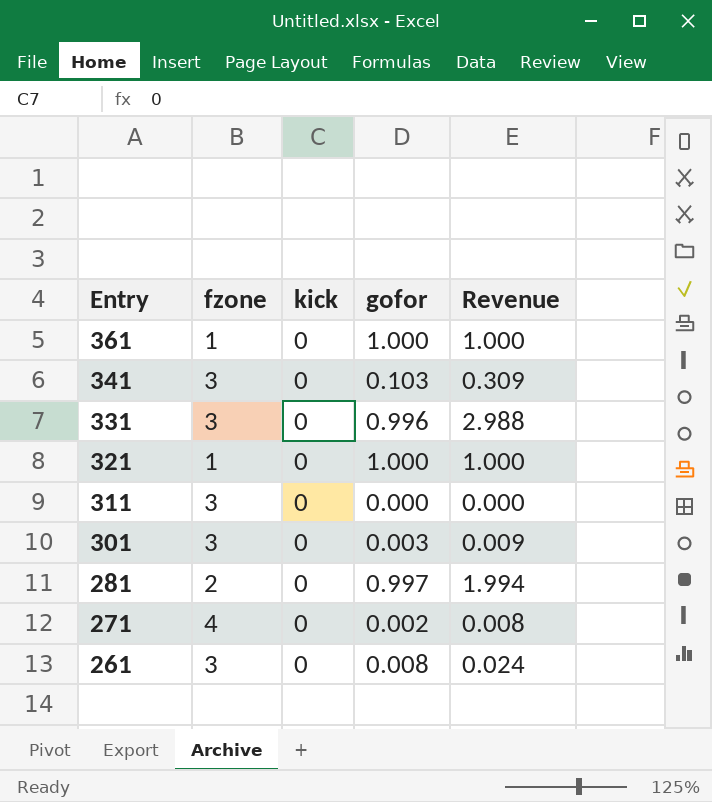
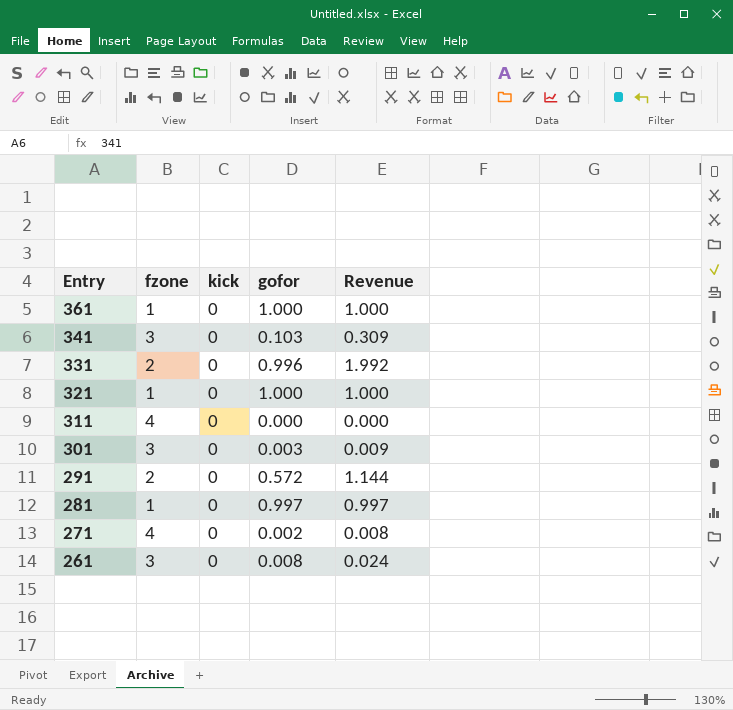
331 | fzone: 3 -> 2
331 | Revenue: 2.988 -> 1.992
311 | fzone: 3 -> 4
row 291: none -> 2 | 0 | 0.572 | 1.144
281 | fzone: 2 -> 1
281 | Revenue: 1.994 -> 0.997

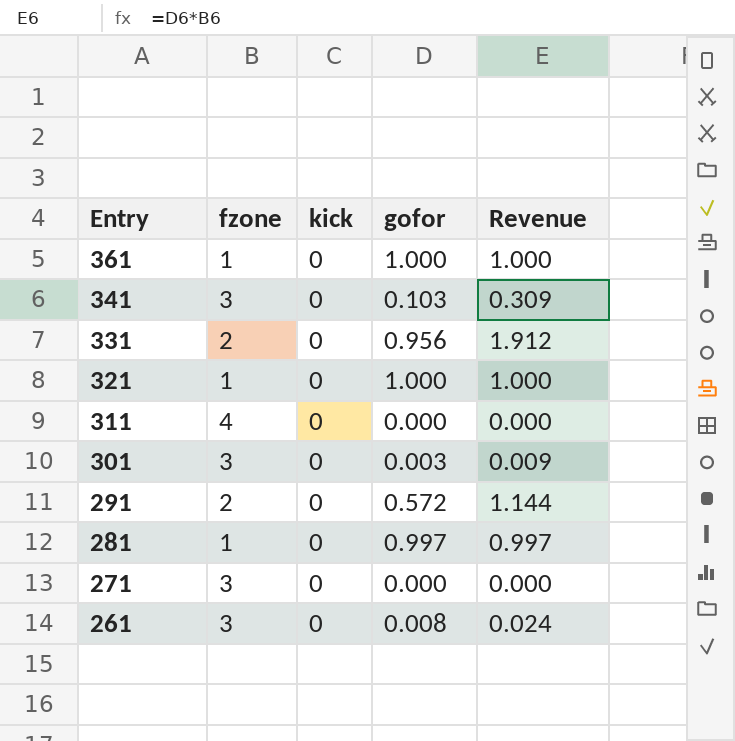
331 | gofor: 0.996 -> 0.956
331 | Revenue: 1.992 -> 1.912
271 | fzone: 4 -> 3
271 | gofor: 0.002 -> 0.000
271 | Revenue: 0.008 -> 0.000

